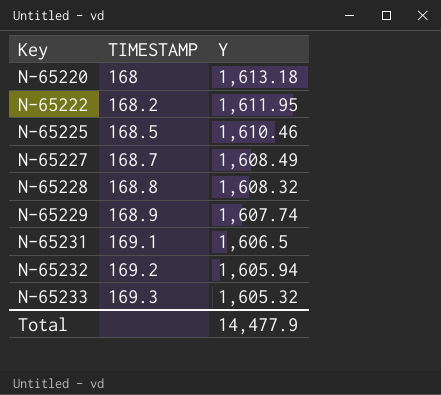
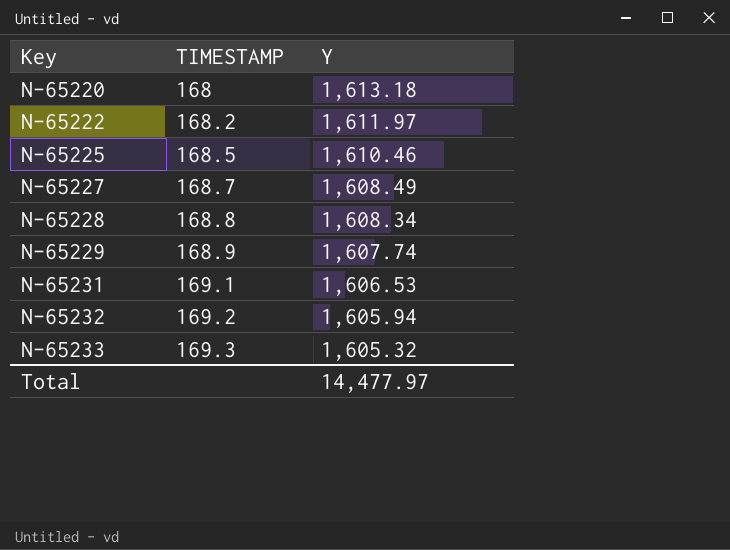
N-65222 | Y: 1,611.95 -> 1,611.97
N-65228 | Y: 1,608.32 -> 1,608.34
N-65231 | Y: 1,606.5 -> 1,606.53
Total | Y: 14,477.9 -> 14,477.97

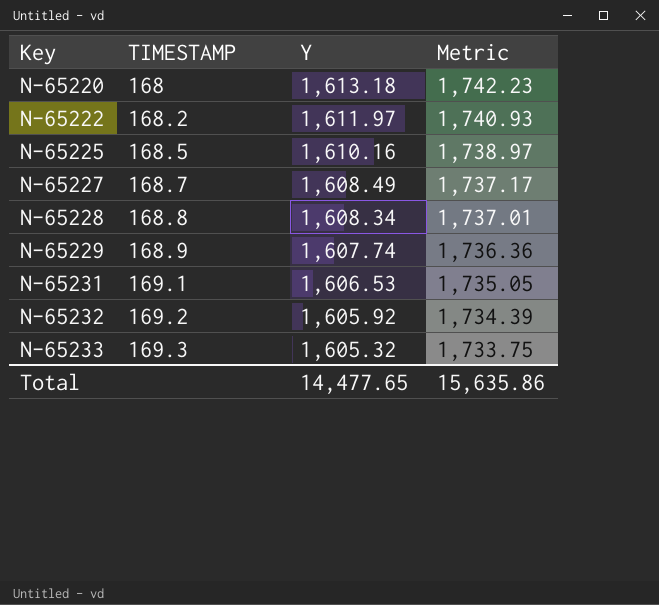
column Metric | formula: none -> [Y] * 1.08
N-65225 | Y: 1,610.46 -> 1,610.16
N-65232 | Y: 1,605.94 -> 1,605.92
Total | Y: 14,477.97 -> 14,477.65

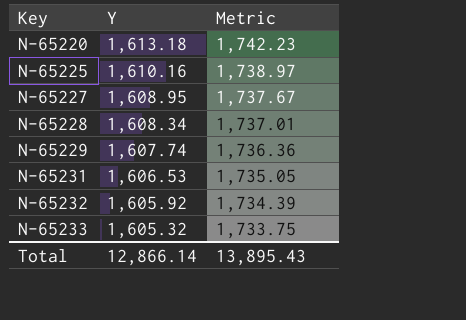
column TIMESTAMP | position: 2 -> none
row N-65222: 168.2 | 1,611.97 | 1,740.93 -> none
N-65227 | Y: 1,608.49 -> 1,608.95
N-65227 | Metric: 1,737.17 -> 1,737.67
Total | Y: 14,477.65 -> 12,866.14
Total | Metric: 15,635.86 -> 13,895.43

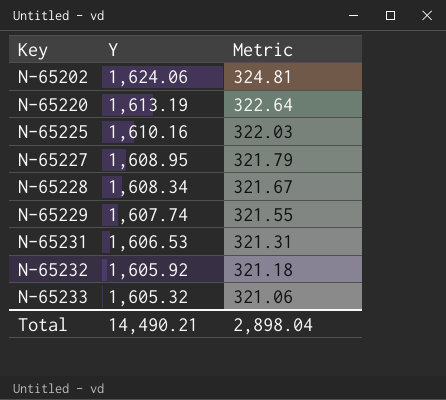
column Metric | formula: [Y] * 1.08 -> [Y] * 0.2
row N-65202: none -> 1,624.06 | 324.81
N-65220 | Y: 1,613.18 -> 1,613.19
Total | Y: 12,866.14 -> 14,490.21
Total | Metric: 13,895.43 -> 2,898.04

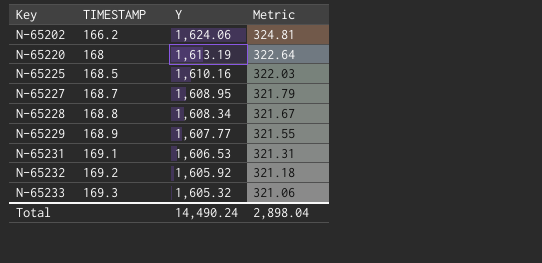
column TIMESTAMP | position: none -> 2
N-65229 | Y: 1,607.74 -> 1,607.77
Total | Y: 14,490.21 -> 14,490.24

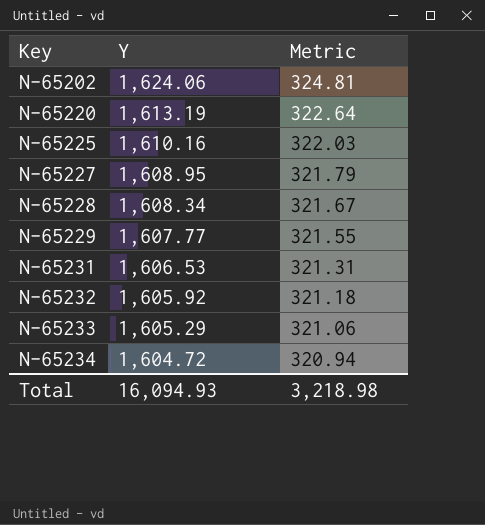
column TIMESTAMP | position: 2 -> none
N-65233 | Y: 1,605.32 -> 1,605.29
row N-65234: none -> 1,604.72 | 320.94
Total | Y: 14,490.24 -> 16,094.93
Total | Metric: 2,898.04 -> 3,218.98

